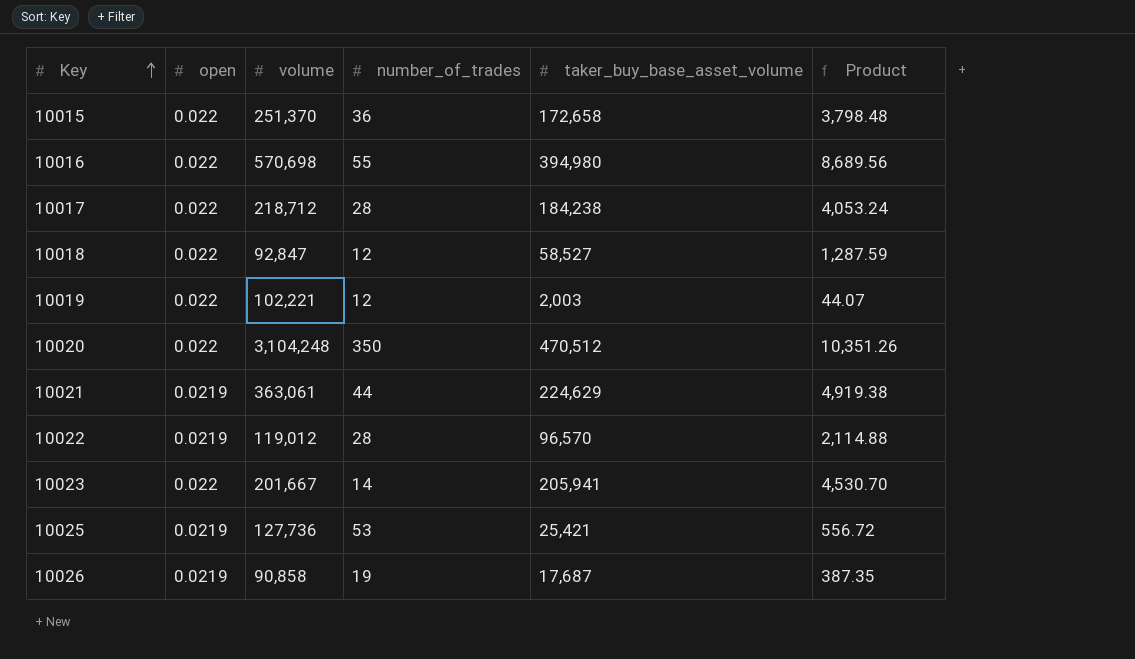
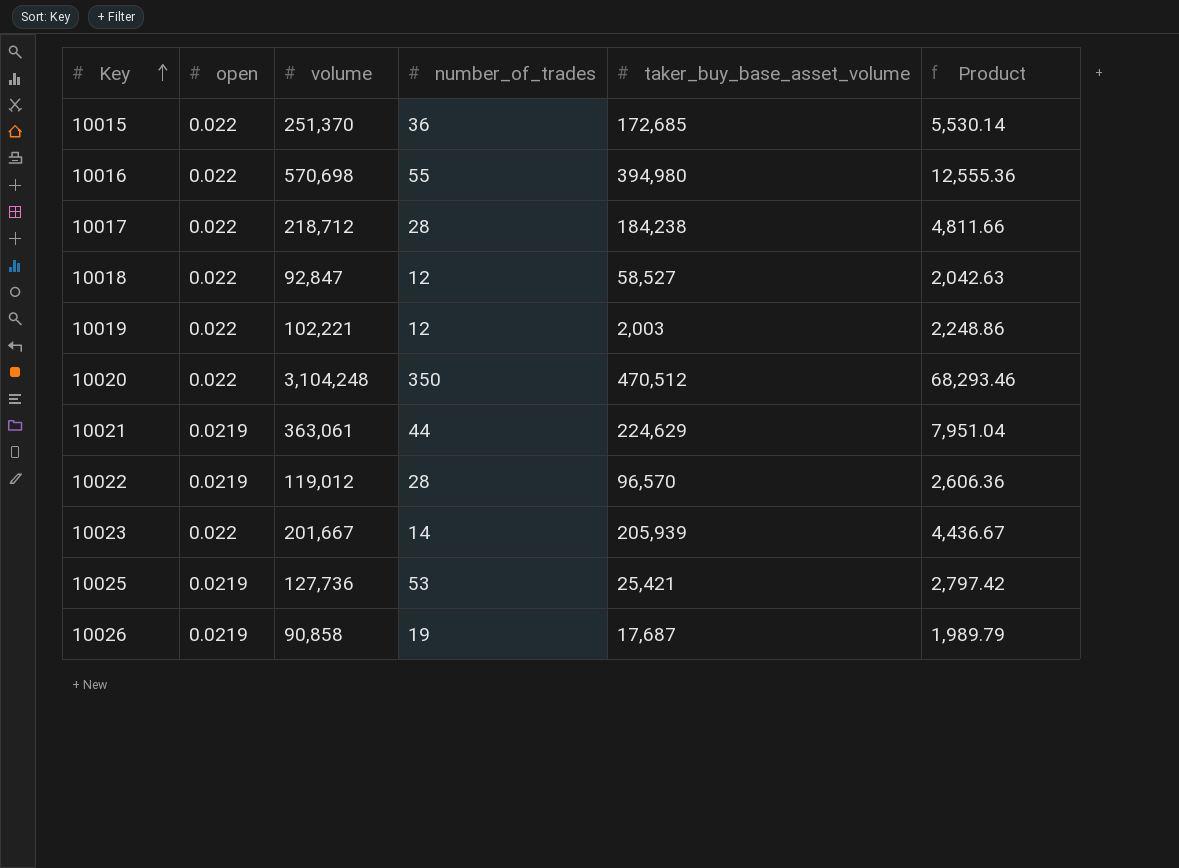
column Product | formula: [open] * [taker_buy_base_asset_volume] -> [open] * [volume]
10015 | taker_buy_base_asset_volume: 172,658 -> 172,685
10023 | taker_buy_base_asset_volume: 205,941 -> 205,939

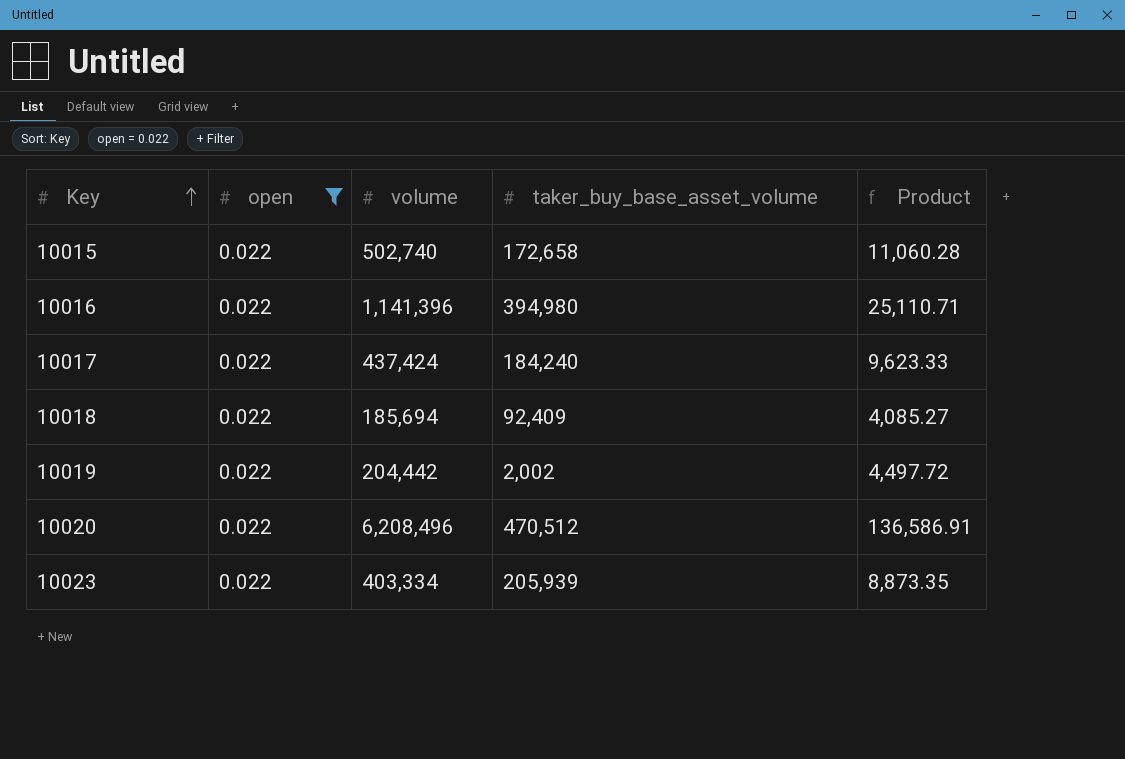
filter: none -> open = 0.022
column number_of_trades | position: 4 -> none
10015 | volume: 251,370 -> 502,740
10015 | taker_buy_base_asset_volume: 172,685 -> 172,658
10015 | Product: 5,530.14 -> 11,060.28
10016 | volume: 570,698 -> 1,141,396
10016 | Product: 12,555.36 -> 25,110.71
10017 | volume: 218,712 -> 437,424
10017 | taker_buy_base_asset_volume: 184,238 -> 184,240
10017 | Product: 4,811.66 -> 9,623.33
10018 | volume: 92,847 -> 185,694
10018 | taker_buy_base_asset_volume: 58,527 -> 92,409
10018 | Product: 2,042.63 -> 4,085.27
10019 | volume: 102,221 -> 204,442
10019 | taker_buy_base_asset_volume: 2,003 -> 2,002
10019 | Product: 2,248.86 -> 4,497.72
10020 | volume: 3,104,248 -> 6,208,496
10020 | Product: 68,293.46 -> 136,586.91
10023 | volume: 201,667 -> 403,334
10023 | Product: 4,436.67 -> 8,873.35

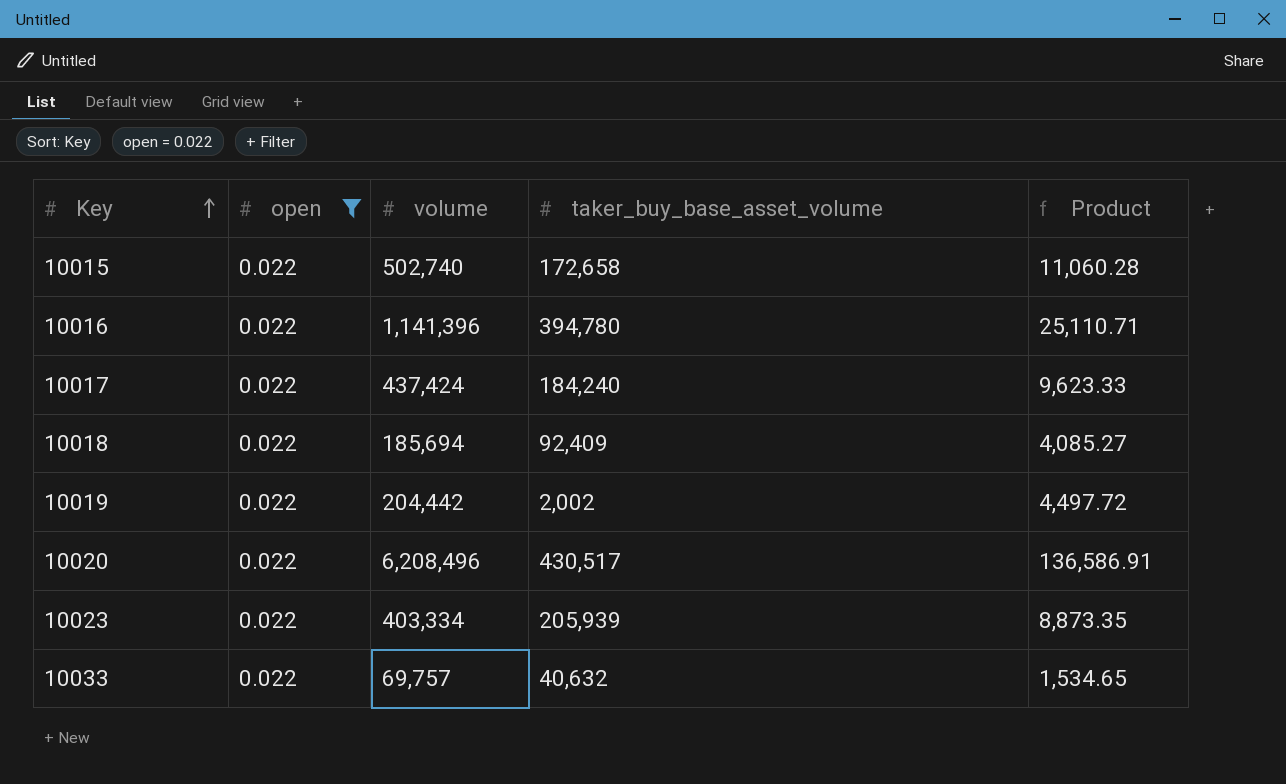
10016 | taker_buy_base_asset_volume: 394,980 -> 394,780
10020 | taker_buy_base_asset_volume: 470,512 -> 430,517
row 10033: none -> 0.022 | 69,757 | 40,632 | 1,534.65

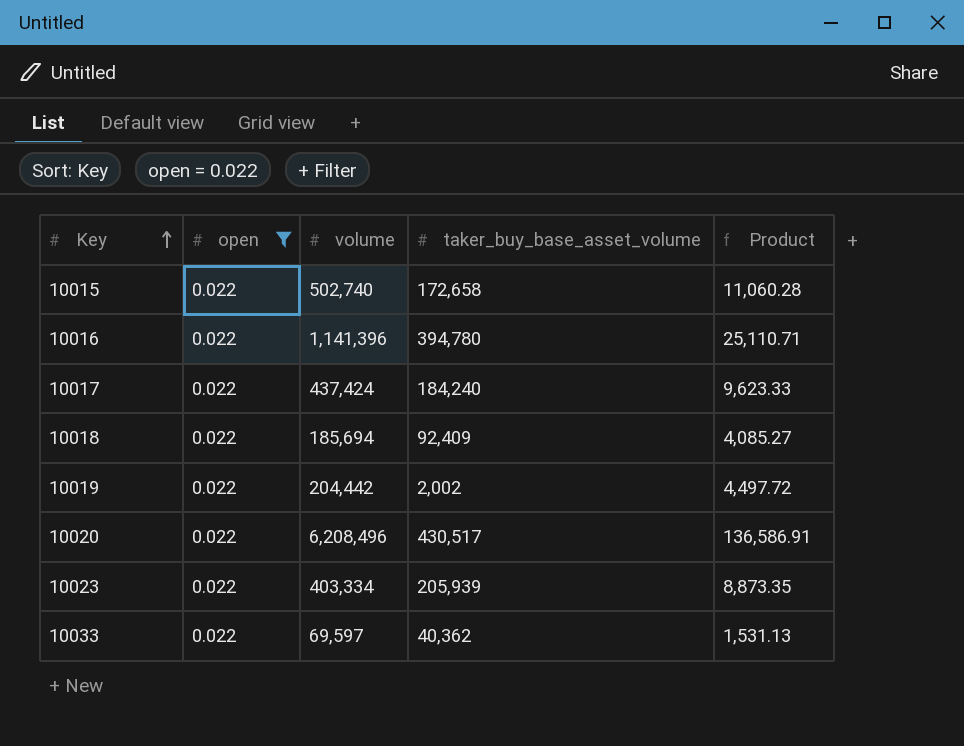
10033 | volume: 69,757 -> 69,597
10033 | taker_buy_base_asset_volume: 40,632 -> 40,362
10033 | Product: 1,534.65 -> 1,531.13

